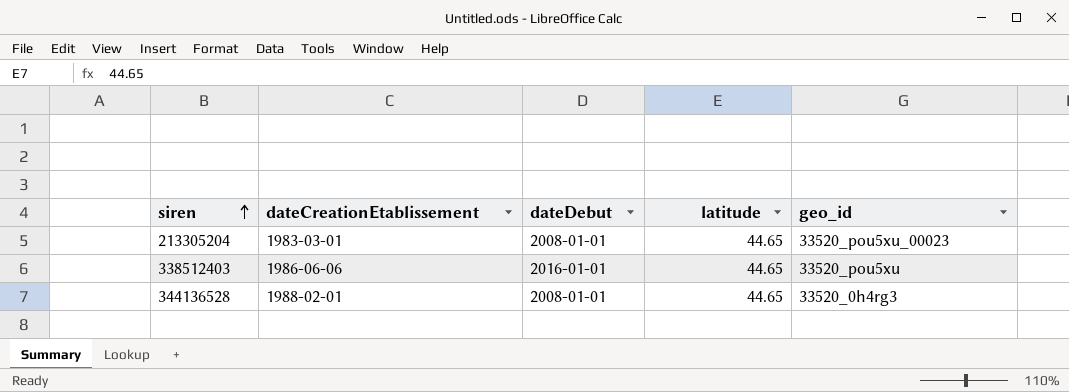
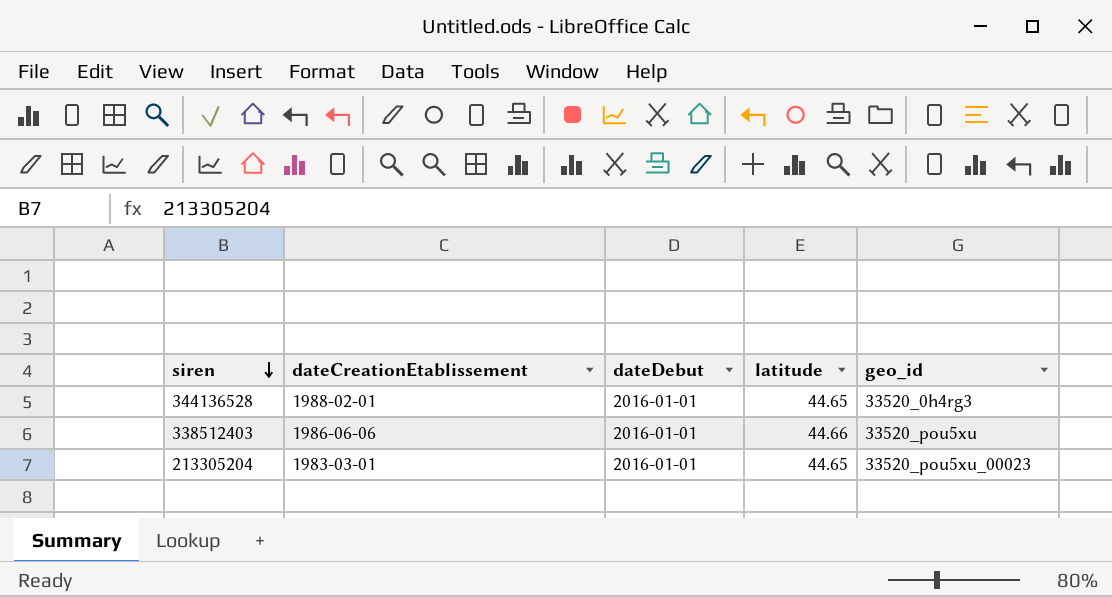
row order: siren ascending -> siren descending
344136528 | dateDebut: 2008-01-01 -> 2016-01-01
338512403 | latitude: 44.65 -> 44.66
213305204 | dateDebut: 2008-01-01 -> 2016-01-01

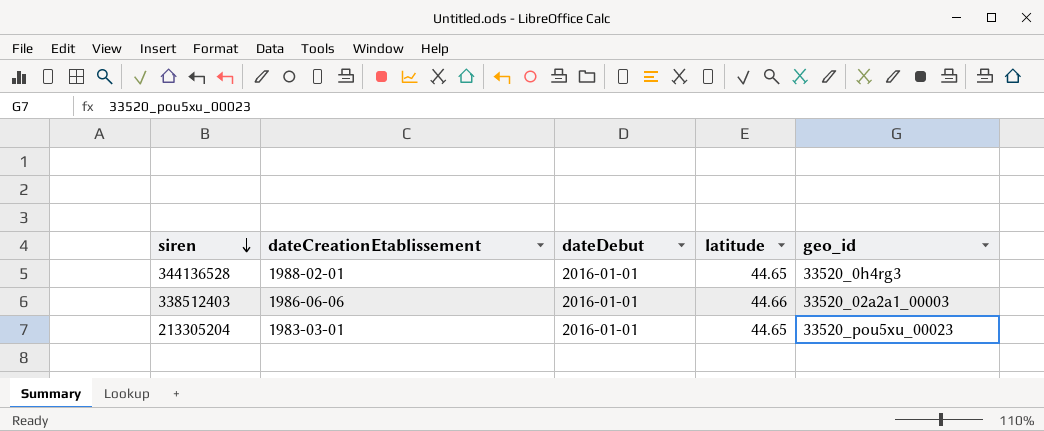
338512403 | geo_id: 33520_pou5xu -> 33520_02a2a1_00003

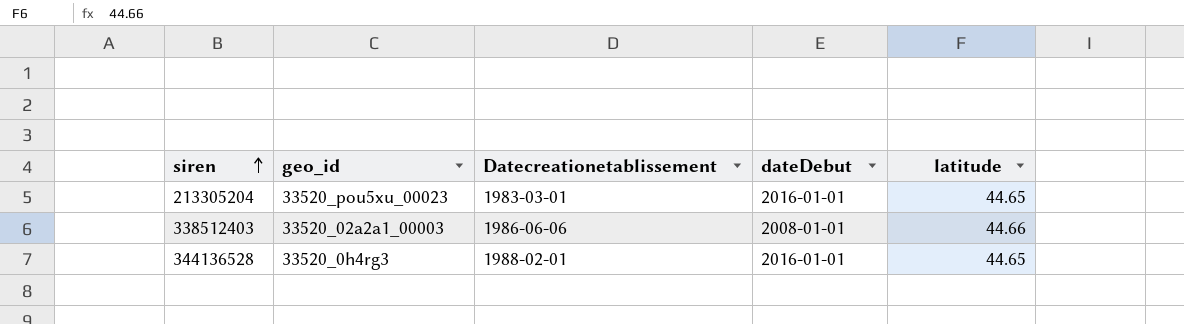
row order: siren descending -> siren ascending
column geo_id | position: 5 -> 2
column name: dateCreationEtablissement -> Datecreationetablissement
338512403 | dateDebut: 2016-01-01 -> 2008-01-01

